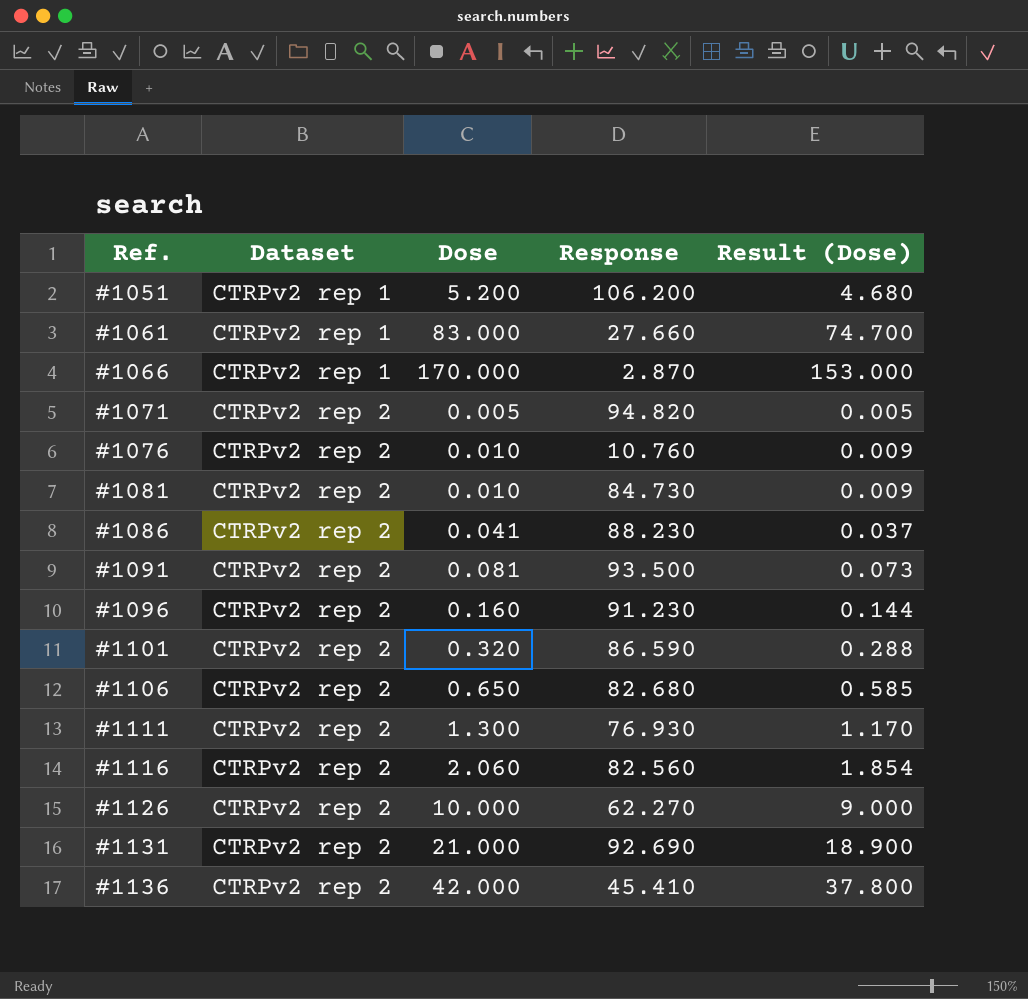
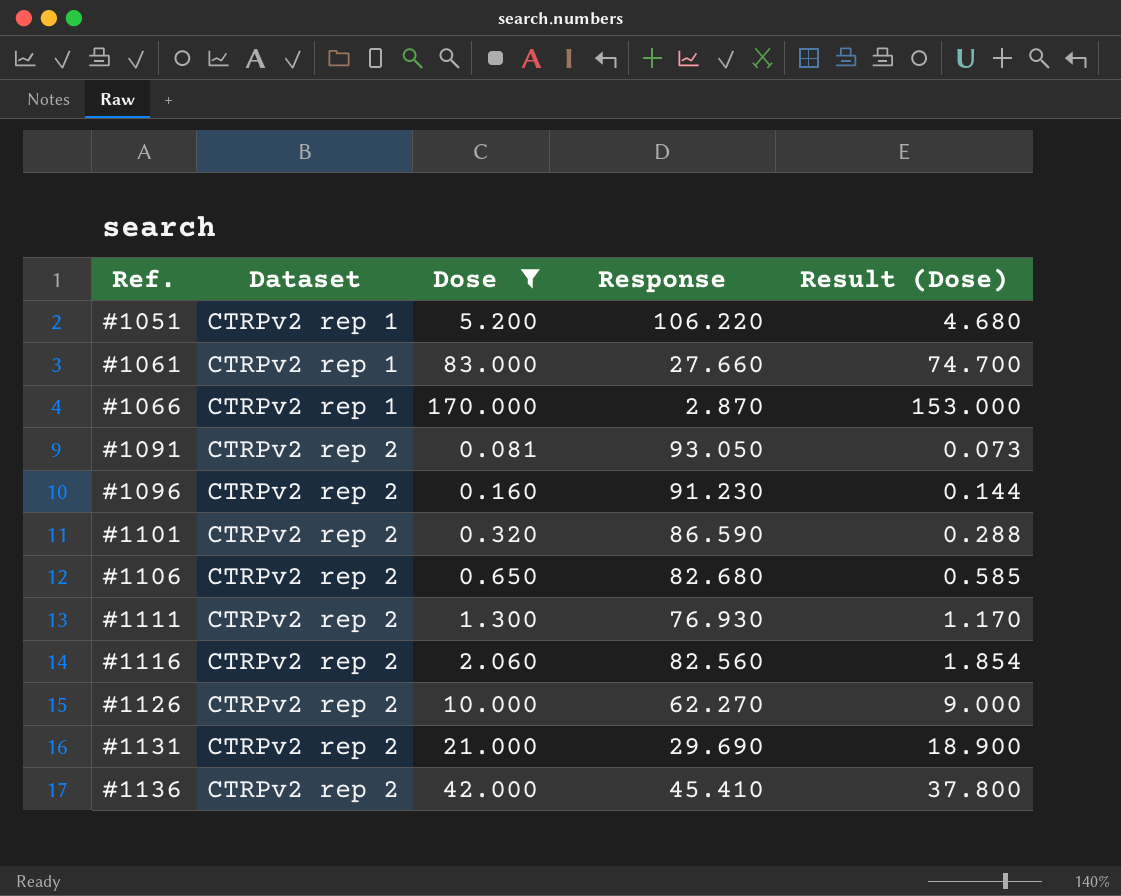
filter: none -> Dose >= 0.081
#1051 | Response: 106.200 -> 106.220
#1091 | Response: 93.500 -> 93.050
#1131 | Response: 92.690 -> 29.690

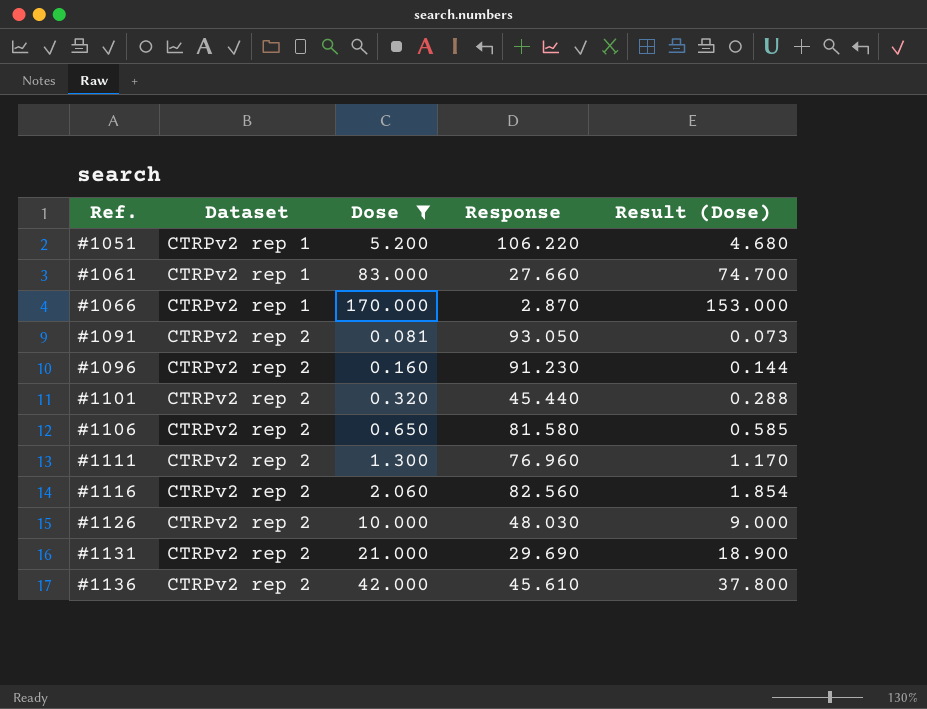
#1101 | Response: 86.590 -> 45.440
#1106 | Response: 82.680 -> 81.580
#1111 | Response: 76.930 -> 76.960
#1126 | Response: 62.270 -> 48.030
#1136 | Response: 45.410 -> 45.610

